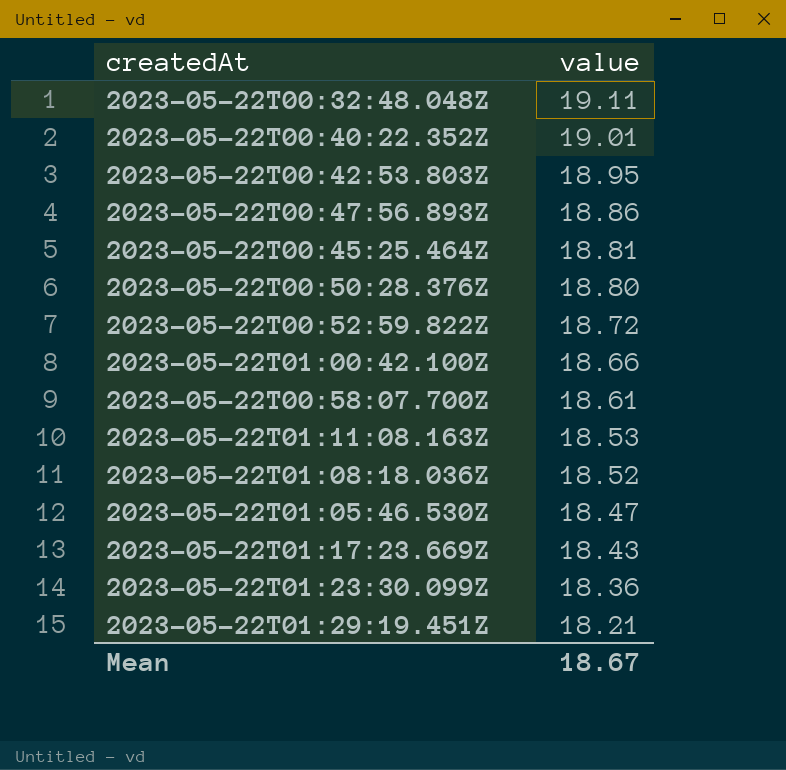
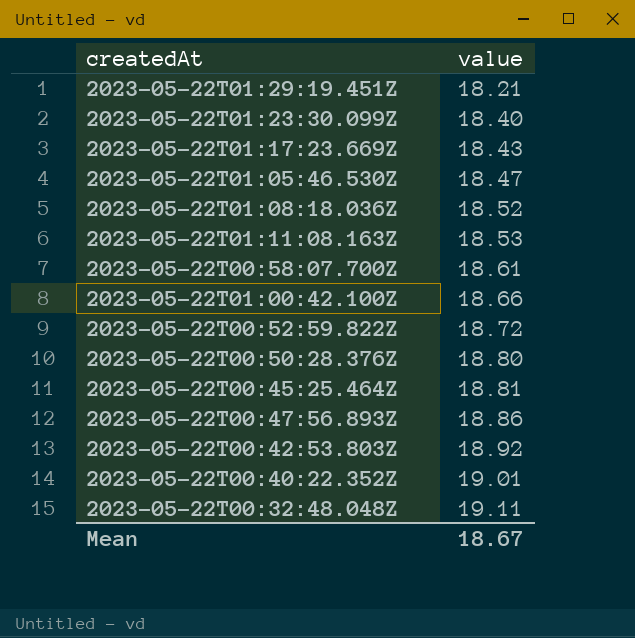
row order: value descending -> value ascending
2023-05-22T01:23:30.099Z | value: 18.36 -> 18.40
2023-05-22T00:42:53.803Z | value: 18.95 -> 18.92

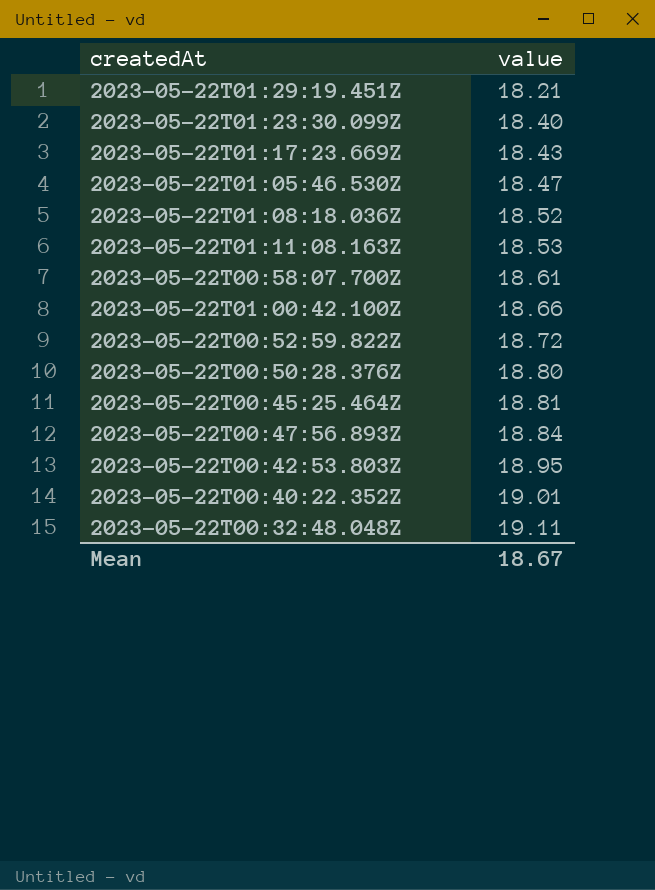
2023-05-22T00:47:56.893Z | value: 18.86 -> 18.84
2023-05-22T00:42:53.803Z | value: 18.92 -> 18.95

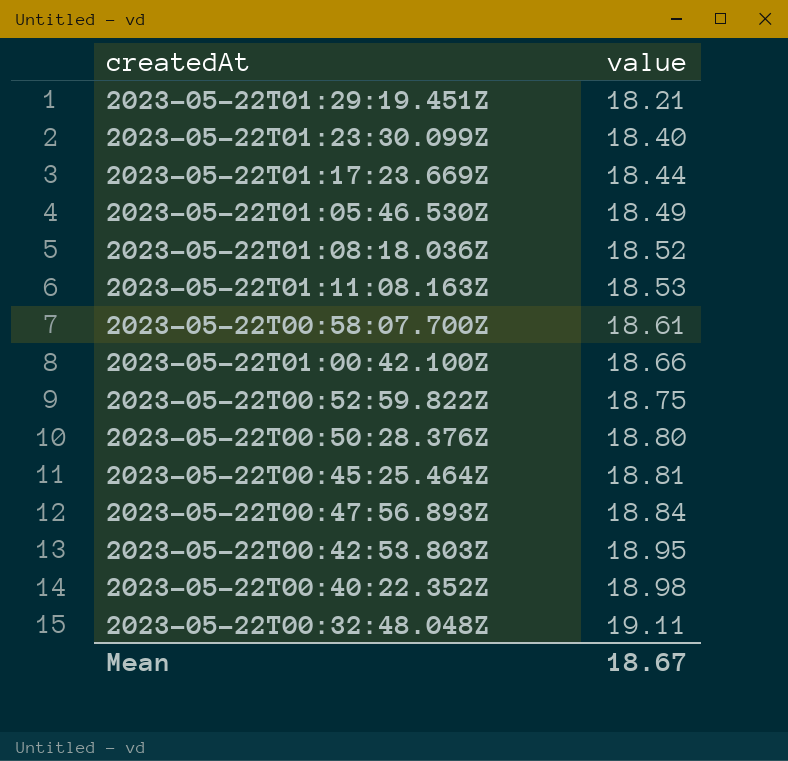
2023-05-22T01:17:23.669Z | value: 18.43 -> 18.44
2023-05-22T01:05:46.530Z | value: 18.47 -> 18.49
2023-05-22T00:52:59.822Z | value: 18.72 -> 18.75
2023-05-22T00:40:22.352Z | value: 19.01 -> 18.98

